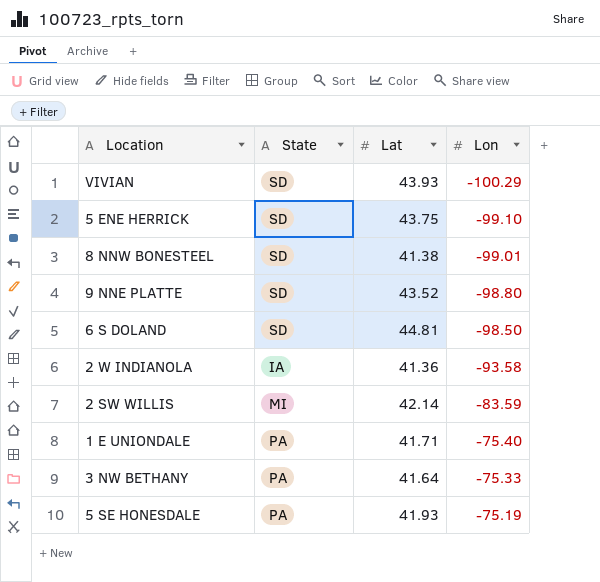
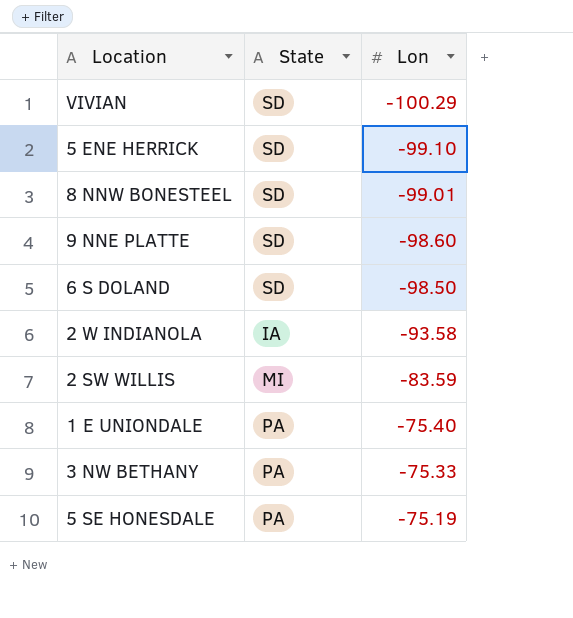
column Lat | position: 3 -> none
9 NNE PLATTE | Lon: -98.80 -> -98.60

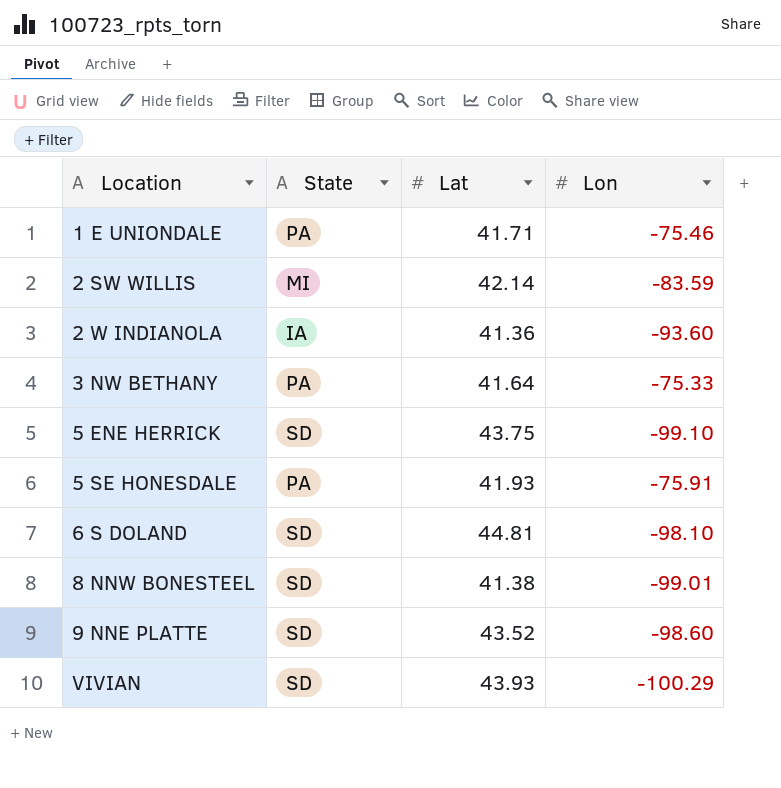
row order: Lon ascending -> Location ascending
column Lat | position: none -> 3
1 E UNIONDALE | Lon: -75.40 -> -75.46
2 W INDIANOLA | Lon: -93.58 -> -93.60
5 SE HONESDALE | Lon: -75.19 -> -75.91
6 S DOLAND | Lon: -98.50 -> -98.10

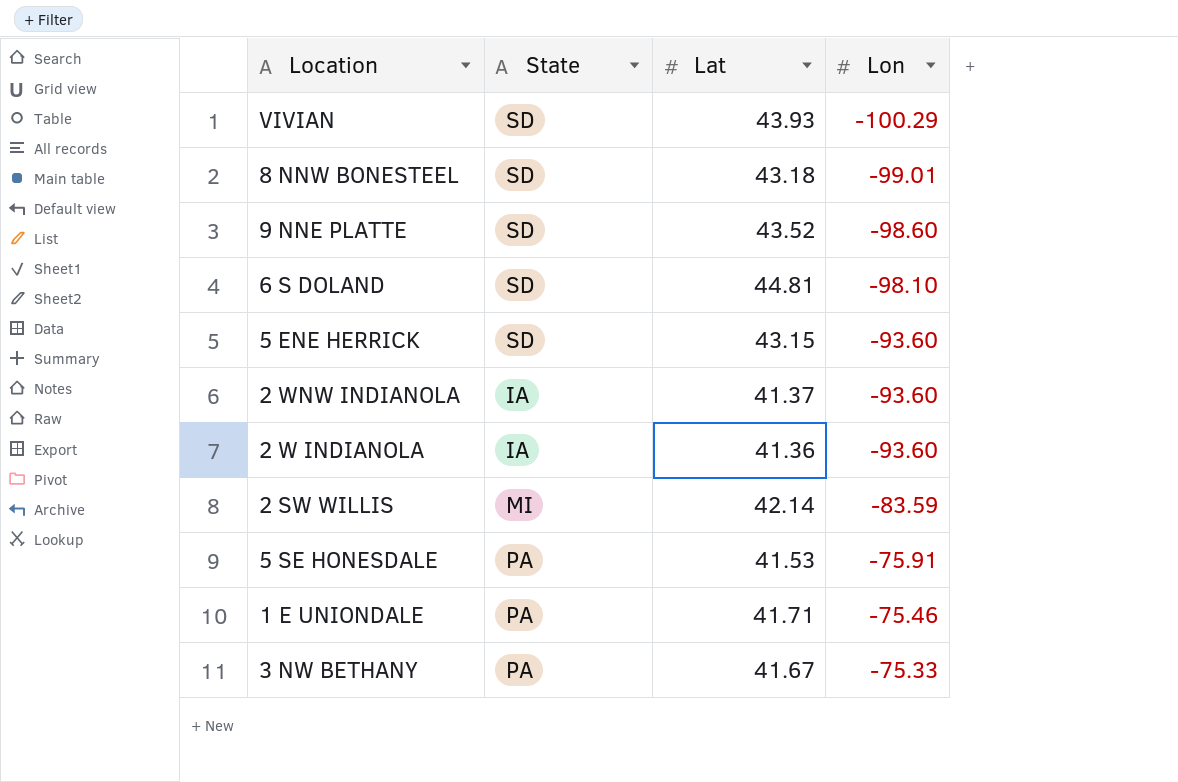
row order: Location ascending -> Lon ascending
8 NNW BONESTEEL | Lat: 41.38 -> 43.18
5 ENE HERRICK | Lat: 43.75 -> 43.15
5 ENE HERRICK | Lon: -99.10 -> -93.60
row 2 WNW INDIANOLA: none -> IA | 41.37 | -93.60
5 SE HONESDALE | Lat: 41.93 -> 41.53
3 NW BETHANY | Lat: 41.64 -> 41.67

